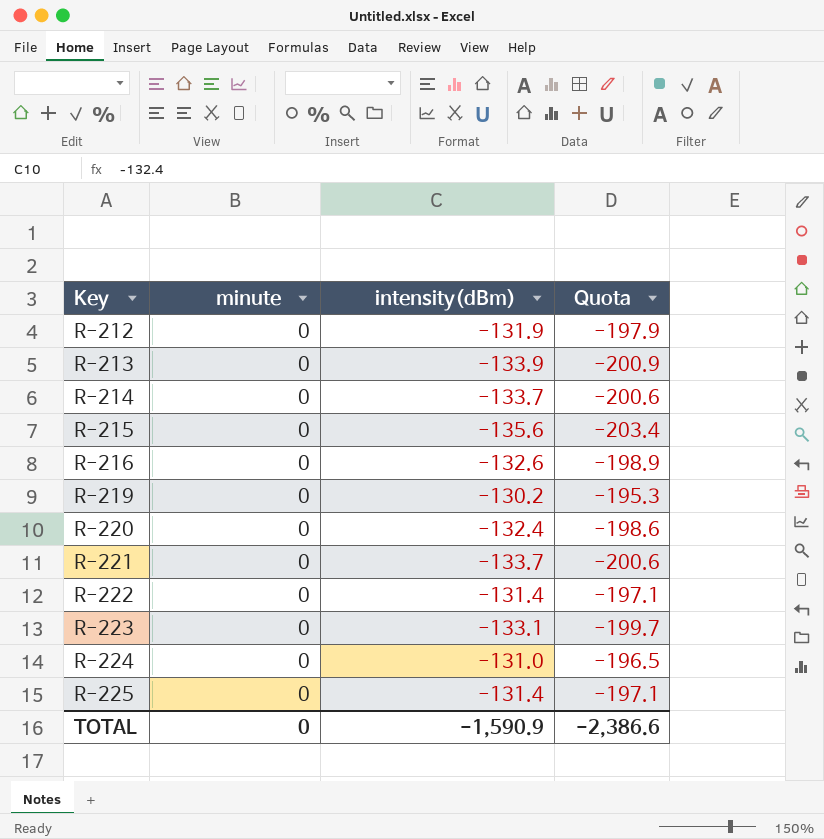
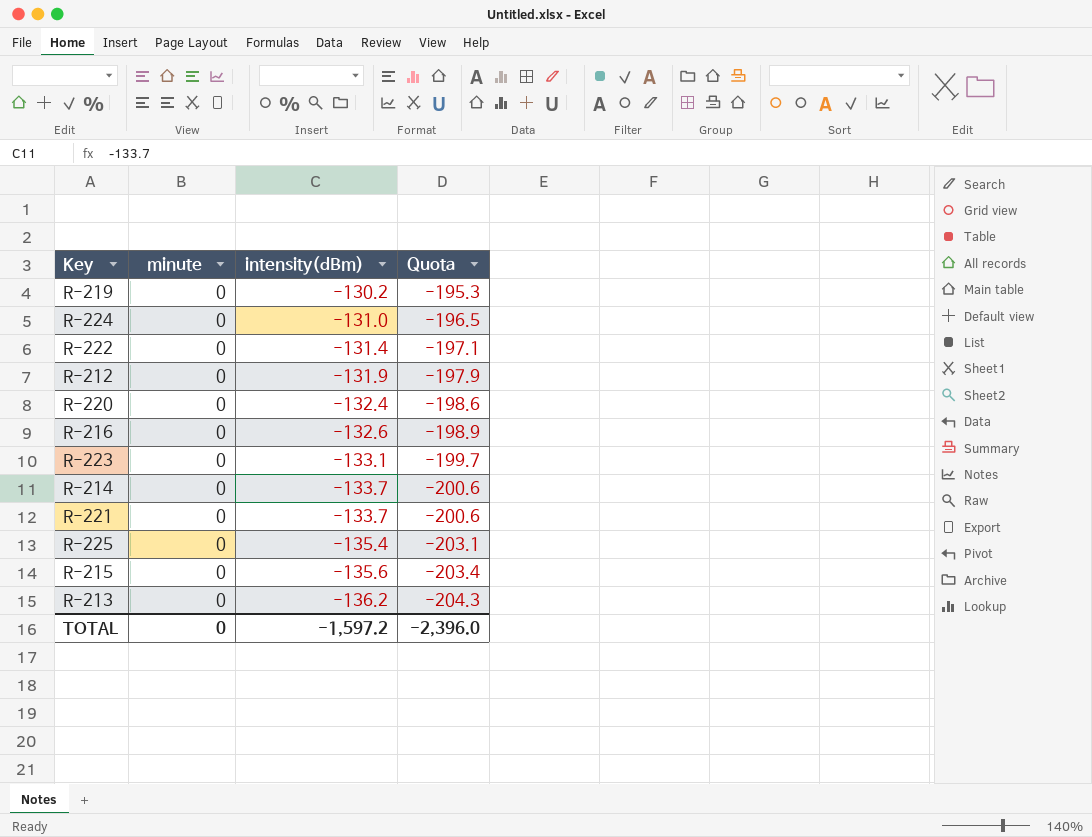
row order: Key ascending -> intensity(dBm) descending
R-225 | intensity(dBm): -131.4 -> -135.4
R-225 | Quota: -197.1 -> -203.1
R-213 | intensity(dBm): -133.9 -> -136.2
R-213 | Quota: -200.9 -> -204.3
TOTAL | intensity(dBm): -1,590.9 -> -1,597.2
TOTAL | Quota: -2,386.6 -> -2,396.0

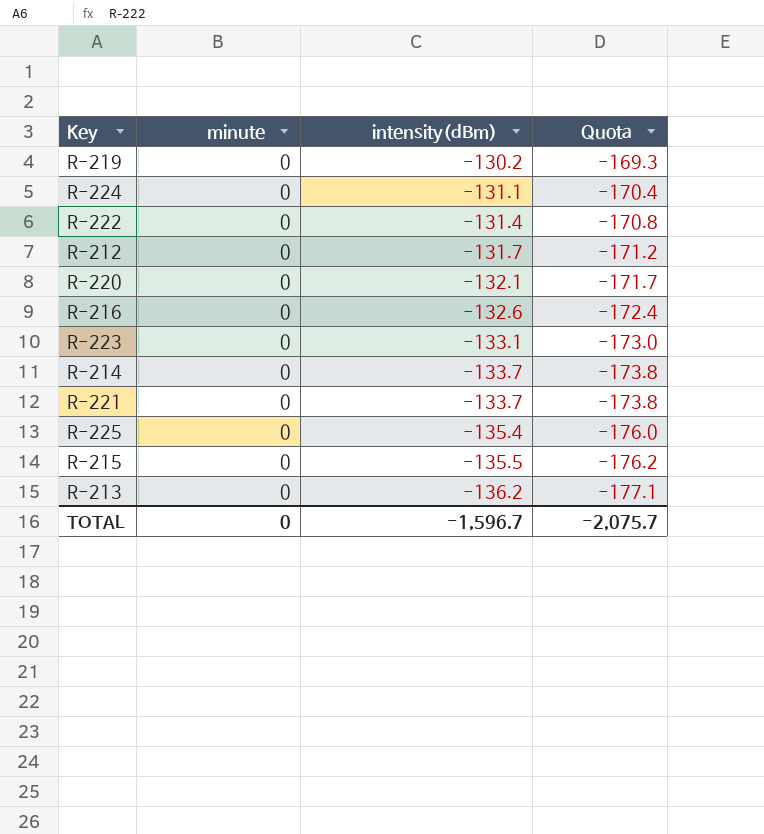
column Quota | formula: [intensity(dBm)] * 1.5 -> [intensity(dBm)] * 1.3
R-224 | intensity(dBm): -131.0 -> -131.1
R-212 | intensity(dBm): -131.9 -> -131.7
R-220 | intensity(dBm): -132.4 -> -132.1
R-215 | intensity(dBm): -135.6 -> -135.5
TOTAL | intensity(dBm): -1,597.2 -> -1,596.7
TOTAL | Quota: -2,396.0 -> -2,075.7

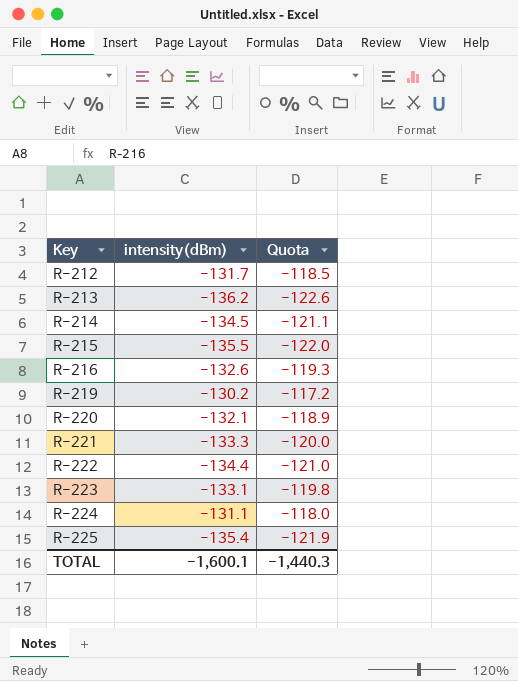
row order: intensity(dBm) descending -> Key ascending
column minute | position: 2 -> none
column Quota | formula: [intensity(dBm)] * 1.3 -> [intensity(dBm)] * 0.9
R-214 | intensity(dBm): -133.7 -> -134.5
R-221 | intensity(dBm): -133.7 -> -133.3
R-222 | intensity(dBm): -131.4 -> -134.4
TOTAL | intensity(dBm): -1,596.7 -> -1,600.1
TOTAL | Quota: -2,075.7 -> -1,440.3

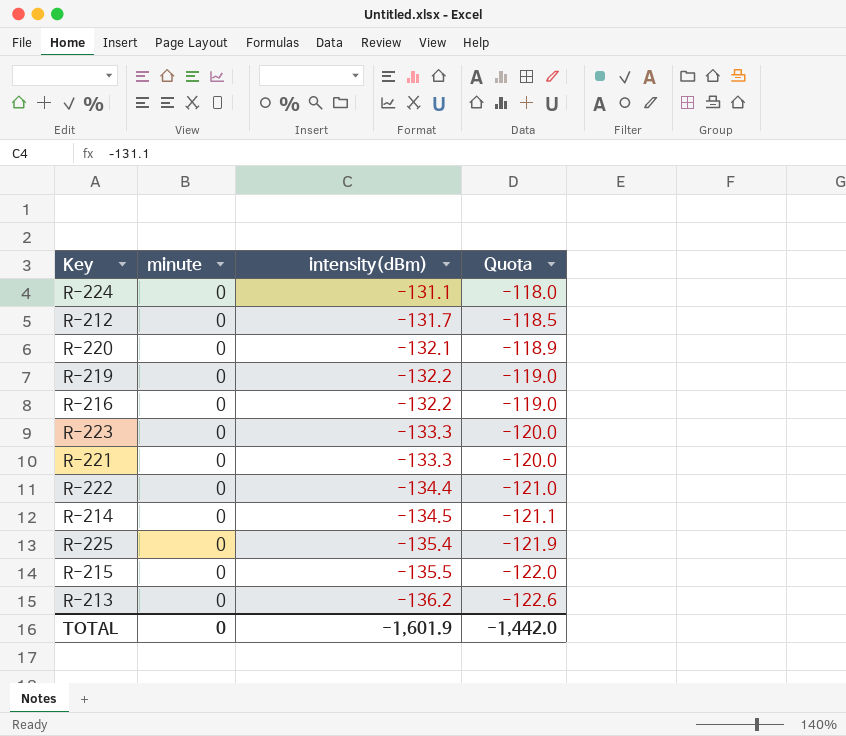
row order: Key ascending -> intensity(dBm) descending
column minute | position: none -> 2
R-219 | intensity(dBm): -130.2 -> -132.2
R-219 | Quota: -117.2 -> -119.0
R-216 | intensity(dBm): -132.6 -> -132.2
R-216 | Quota: -119.3 -> -119.0
R-223 | intensity(dBm): -133.1 -> -133.3
R-223 | Quota: -119.8 -> -120.0
TOTAL | intensity(dBm): -1,600.1 -> -1,601.9
TOTAL | Quota: -1,440.3 -> -1,442.0

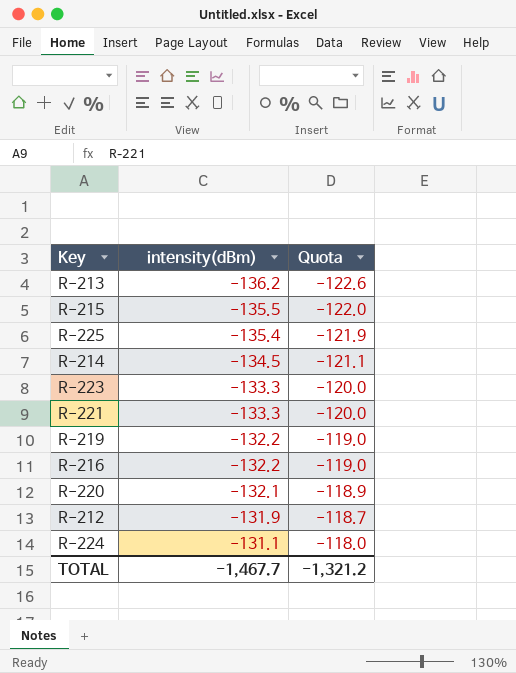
row order: intensity(dBm) descending -> intensity(dBm) ascending
column minute | position: 2 -> none
row R-222: 0 | -134.4 | -121.0 -> none
R-212 | intensity(dBm): -131.7 -> -131.9
R-212 | Quota: -118.5 -> -118.7
TOTAL | intensity(dBm): -1,601.9 -> -1,467.7
TOTAL | Quota: -1,442.0 -> -1,321.2

